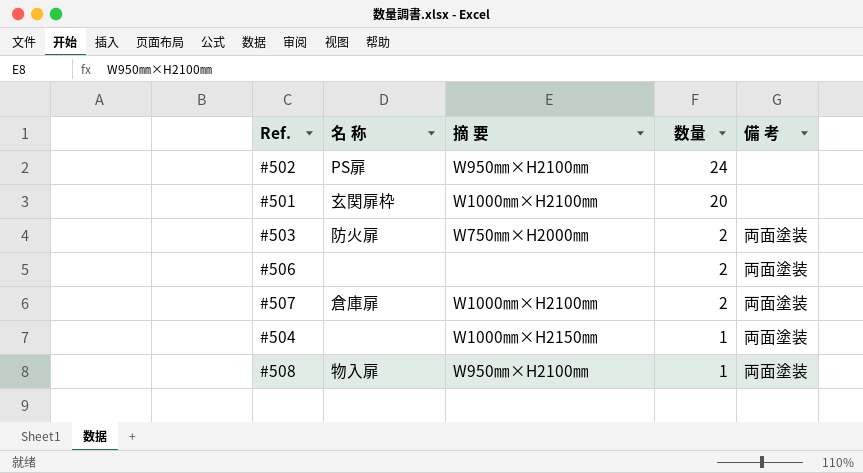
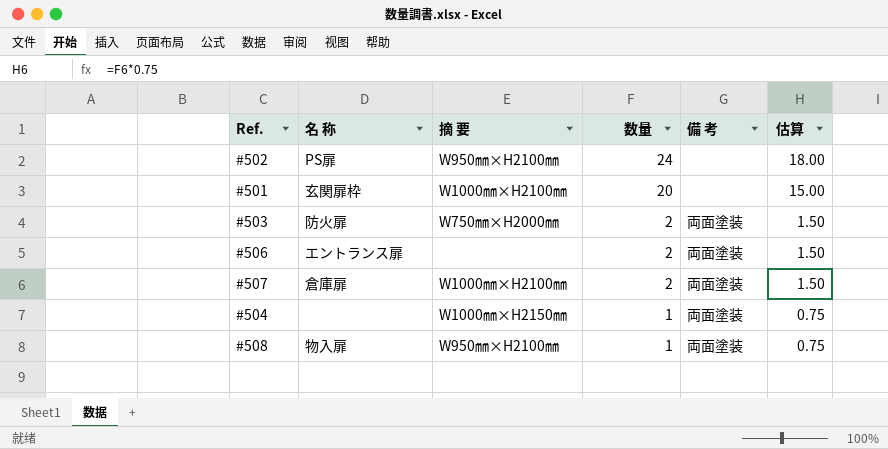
column 估算 | formula: none -> [数量] * 0.75
#506 | 名 称: none -> エントランス扉

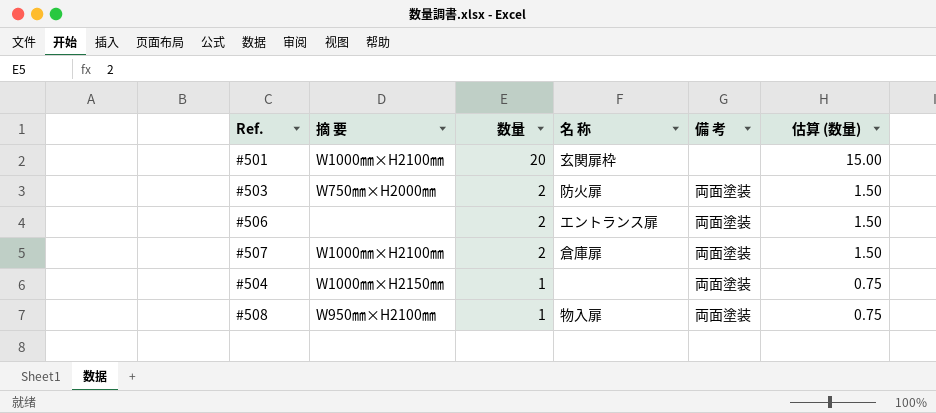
column 名 称 | position: 2 -> 4
column name: 估算 -> 估算 (数量)
row #502: PS扉 | W950㎜×H2100㎜ | 24 | none | 18.00 -> none

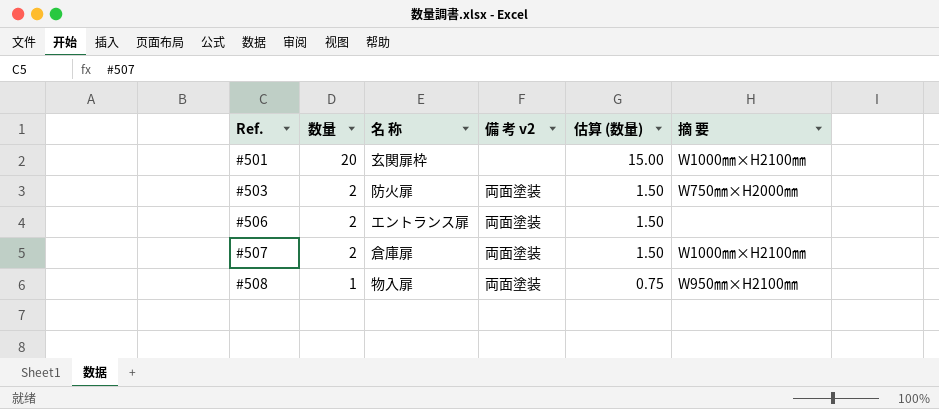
column name: 備 考 -> 備 考 v2
column 摘 要 | position: 2 -> 6
row #504: W1000㎜×H2150㎜ | 1 | none | 両面塗装 | 0.75 -> none

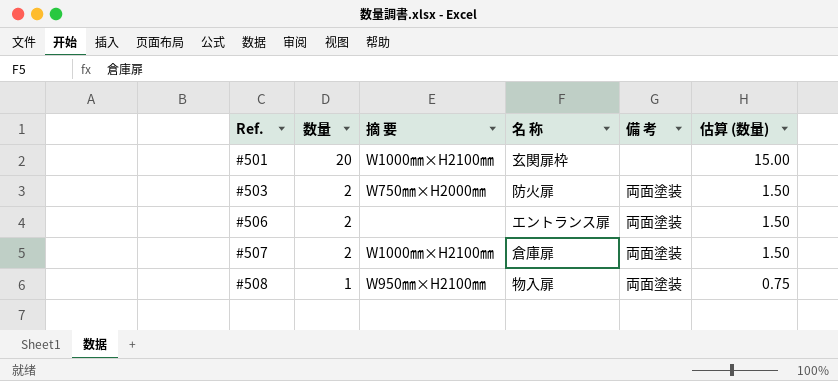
column 摘 要 | position: 6 -> 3
column name: 備 考 v2 -> 備 考

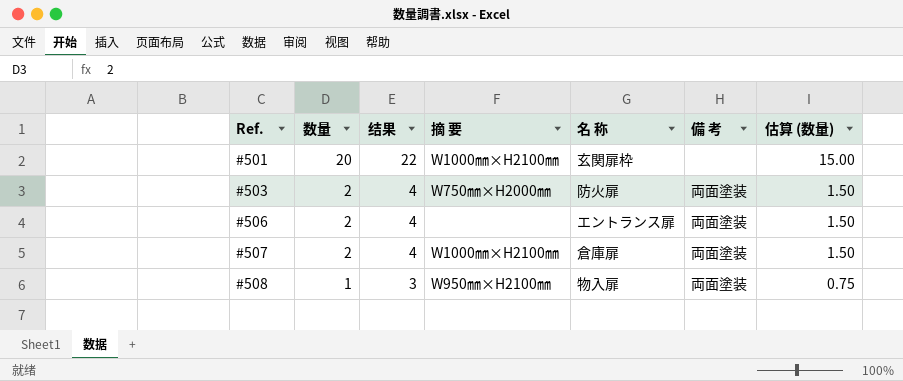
column 结果 | formula: none -> [数量] + 2

